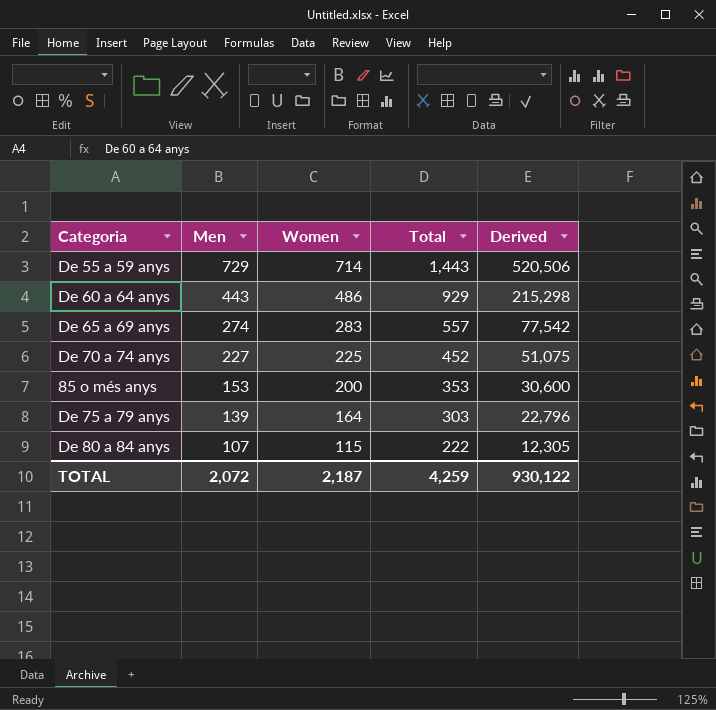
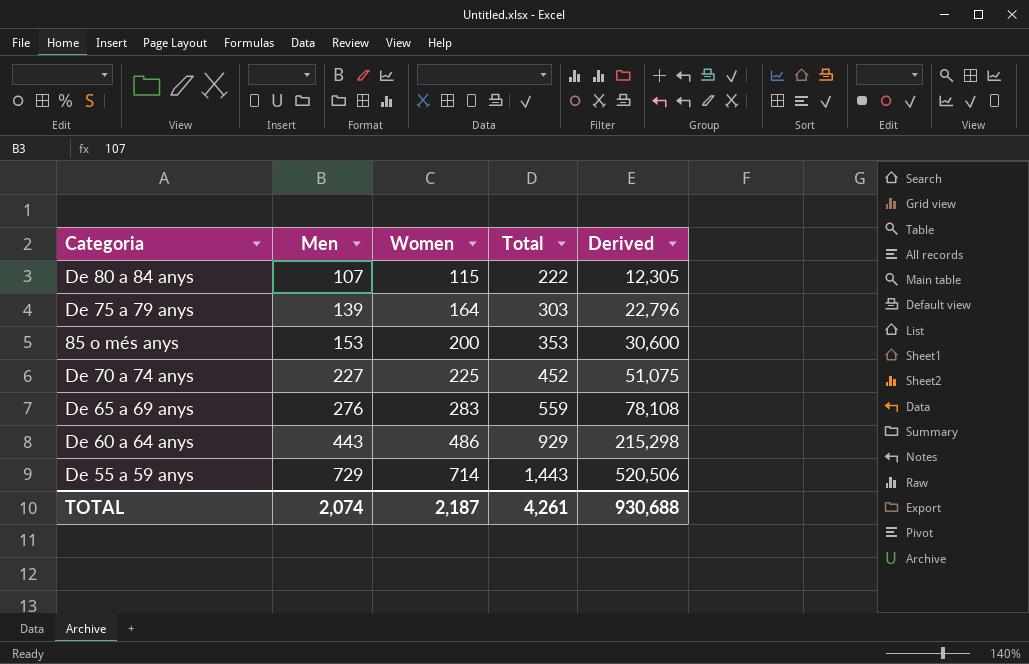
row order: Men descending -> Men ascending
De 65 a 69 anys | Men: 274 -> 276
De 65 a 69 anys | Total: 557 -> 559
De 65 a 69 anys | Derived: 77,542 -> 78,108
TOTAL | Men: 2,072 -> 2,074
TOTAL | Total: 4,259 -> 4,261
TOTAL | Derived: 930,122 -> 930,688

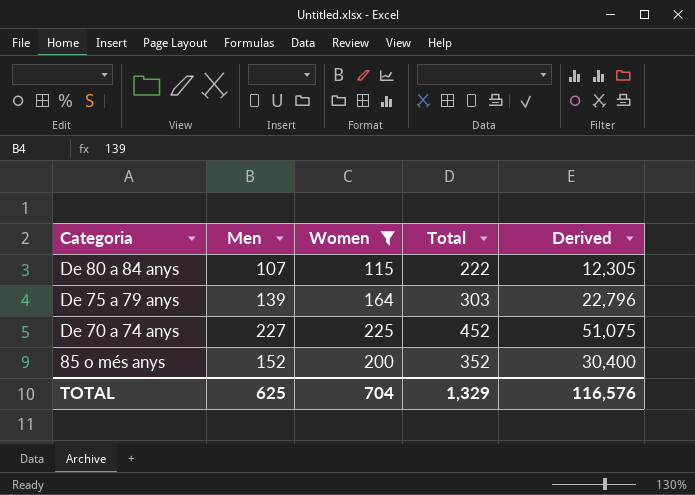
filter: none -> Women <= 225
row order: Men ascending -> Categoria descending
85 o més anys | Men: 153 -> 152
85 o més anys | Total: 353 -> 352
85 o més anys | Derived: 30,600 -> 30,400
TOTAL | Men: 2,074 -> 625
TOTAL | Women: 2,187 -> 704
TOTAL | Total: 4,261 -> 1,329
TOTAL | Derived: 930,688 -> 116,576

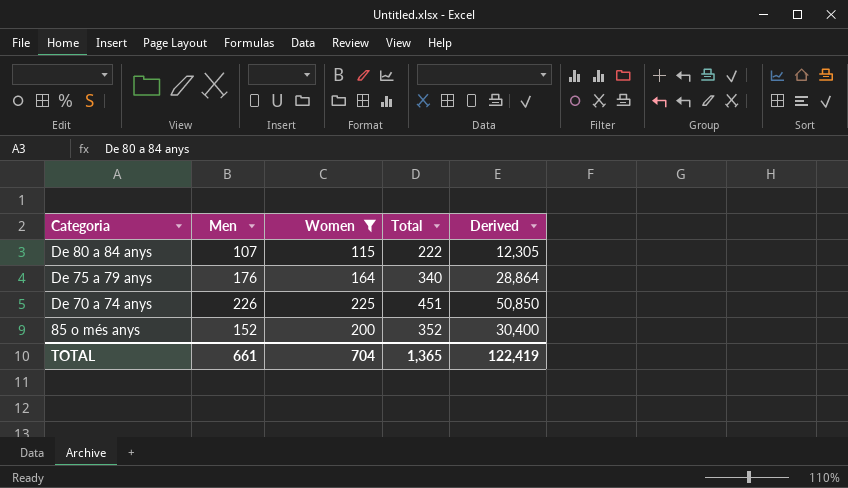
De 75 a 79 anys | Men: 139 -> 176
De 75 a 79 anys | Total: 303 -> 340
De 75 a 79 anys | Derived: 22,796 -> 28,864
De 70 a 74 anys | Men: 227 -> 226
De 70 a 74 anys | Total: 452 -> 451
De 70 a 74 anys | Derived: 51,075 -> 50,850
TOTAL | Men: 625 -> 661
TOTAL | Total: 1,329 -> 1,365
TOTAL | Derived: 116,576 -> 122,419

